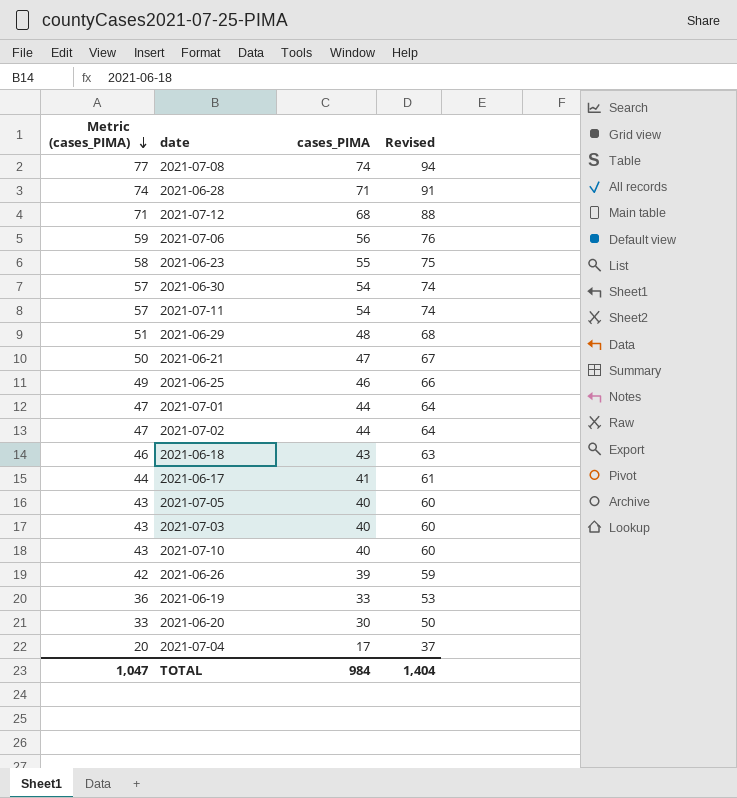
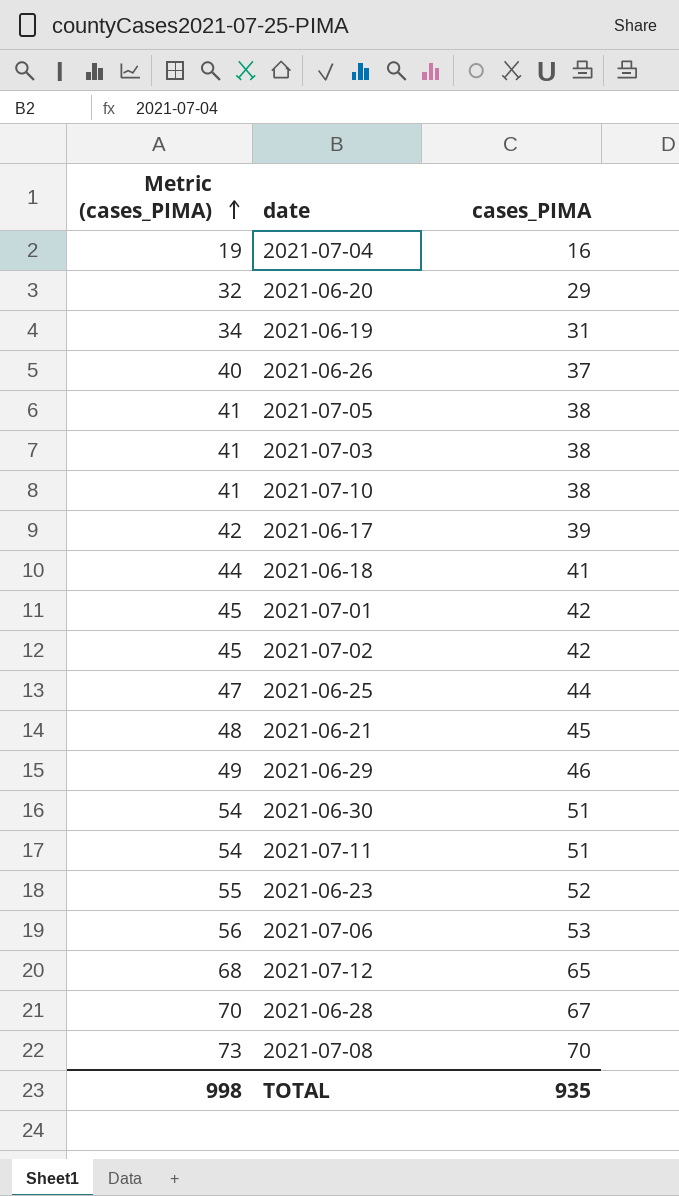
row order: Metric (cases_PIMA) descending -> Metric (cases_PIMA) ascending
column Revised | formula: [cases_PIMA] + 20 -> none
2021-07-04 | Metric (cases_PIMA): 20 -> 19
2021-07-04 | cases_PIMA: 17 -> 16
2021-06-20 | Metric (cases_PIMA): 33 -> 32
2021-06-20 | cases_PIMA: 30 -> 29
2021-06-19 | Metric (cases_PIMA): 36 -> 34
2021-06-19 | cases_PIMA: 33 -> 31
2021-06-26 | Metric (cases_PIMA): 42 -> 40
2021-06-26 | cases_PIMA: 39 -> 37
2021-07-05 | Metric (cases_PIMA): 43 -> 41
2021-07-05 | cases_PIMA: 40 -> 38
2021-07-03 | Metric (cases_PIMA): 43 -> 41
2021-07-03 | cases_PIMA: 40 -> 38
2021-07-10 | Metric (cases_PIMA): 43 -> 41
2021-07-10 | cases_PIMA: 40 -> 38
2021-06-17 | Metric (cases_PIMA): 44 -> 42
2021-06-17 | cases_PIMA: 41 -> 39
2021-06-18 | Metric (cases_PIMA): 46 -> 44
2021-06-18 | cases_PIMA: 43 -> 41
2021-07-01 | Metric (cases_PIMA): 47 -> 45
2021-07-01 | cases_PIMA: 44 -> 42
2021-07-02 | Metric (cases_PIMA): 47 -> 45
2021-07-02 | cases_PIMA: 44 -> 42
2021-06-25 | Metric (cases_PIMA): 49 -> 47
2021-06-25 | cases_PIMA: 46 -> 44
2021-06-21 | Metric (cases_PIMA): 50 -> 48
2021-06-21 | cases_PIMA: 47 -> 45
2021-06-29 | Metric (cases_PIMA): 51 -> 49
2021-06-29 | cases_PIMA: 48 -> 46
2021-06-30 | Metric (cases_PIMA): 57 -> 54
2021-06-30 | cases_PIMA: 54 -> 51
2021-07-11 | Metric (cases_PIMA): 57 -> 54
2021-07-11 | cases_PIMA: 54 -> 51
2021-06-23 | Metric (cases_PIMA): 58 -> 55
2021-06-23 | cases_PIMA: 55 -> 52
2021-07-06 | Metric (cases_PIMA): 59 -> 56
2021-07-06 | cases_PIMA: 56 -> 53
2021-07-12 | Metric (cases_PIMA): 71 -> 68
2021-07-12 | cases_PIMA: 68 -> 65
2021-06-28 | Metric (cases_PIMA): 74 -> 70
2021-06-28 | cases_PIMA: 71 -> 67
2021-07-08 | Metric (cases_PIMA): 77 -> 73
2021-07-08 | cases_PIMA: 74 -> 70
TOTAL | Metric (cases_PIMA): 1,047 -> 998
TOTAL | cases_PIMA: 984 -> 935

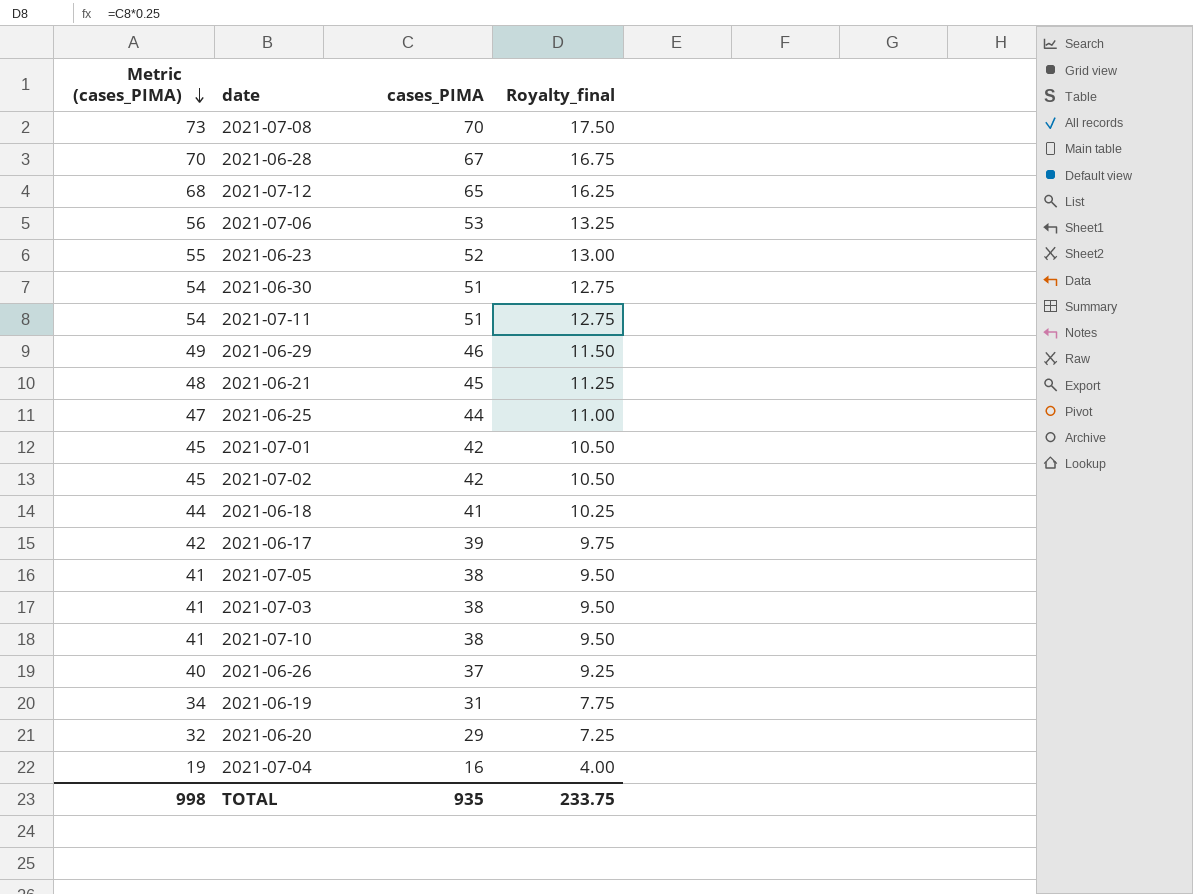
row order: Metric (cases_PIMA) ascending -> Metric (cases_PIMA) descending
column Royalty_final | formula: none -> [cases_PIMA] * 0.25

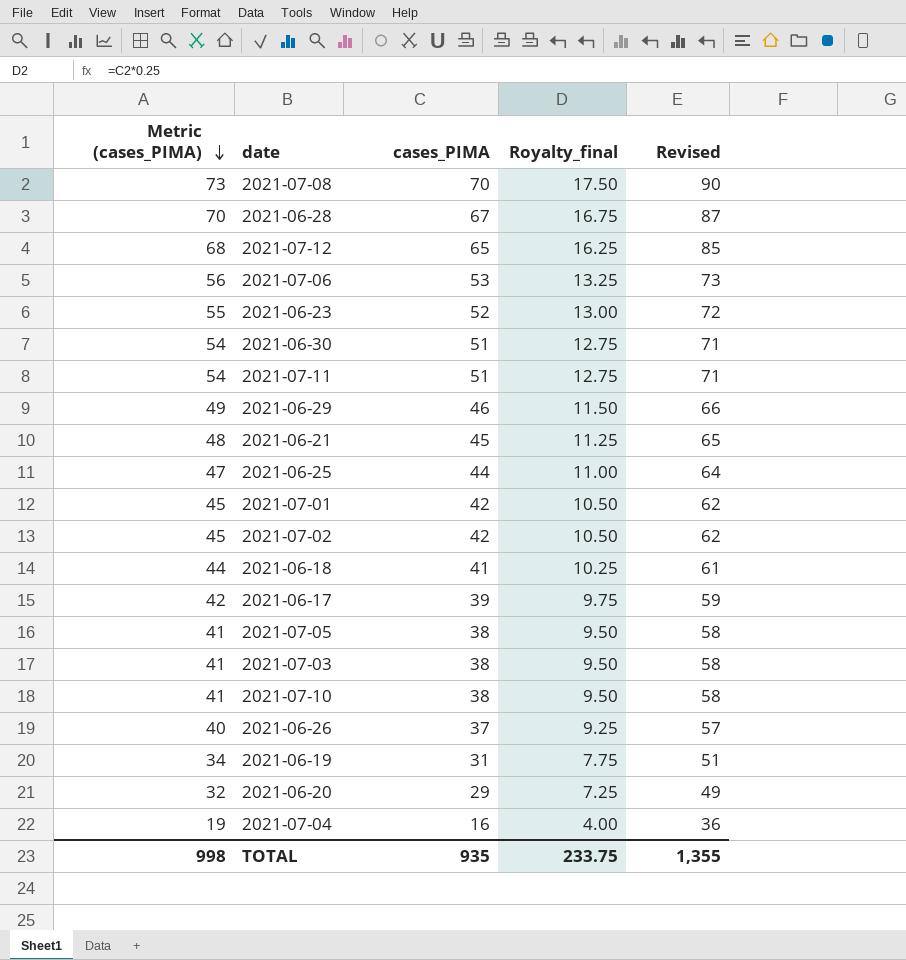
column Revised | formula: none -> [cases_PIMA] + 20

